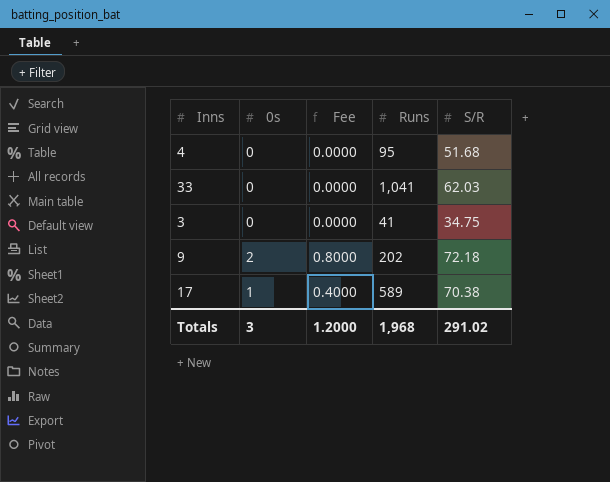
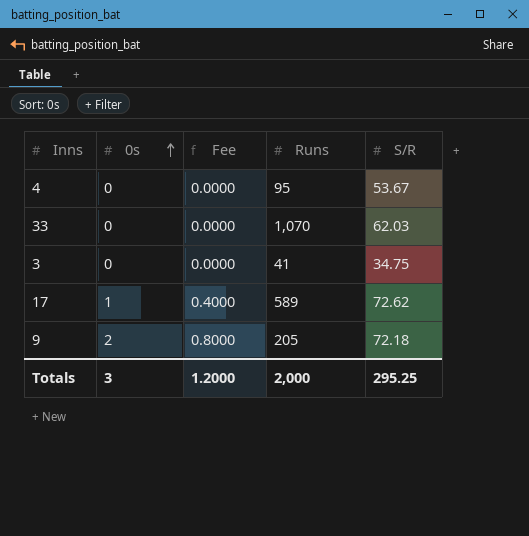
row order: none -> 0s ascending
4 | S/R: 51.68 -> 53.67
33 | Runs: 1,041 -> 1,070
17 | S/R: 70.38 -> 72.62
9 | Runs: 202 -> 205
Totals | Runs: 1,968 -> 2,000
Totals | S/R: 291.02 -> 295.25

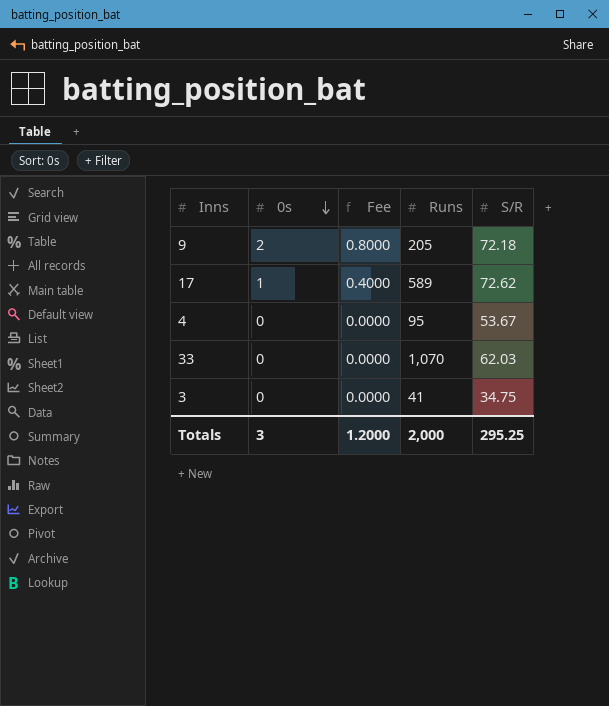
row order: 0s ascending -> 0s descending

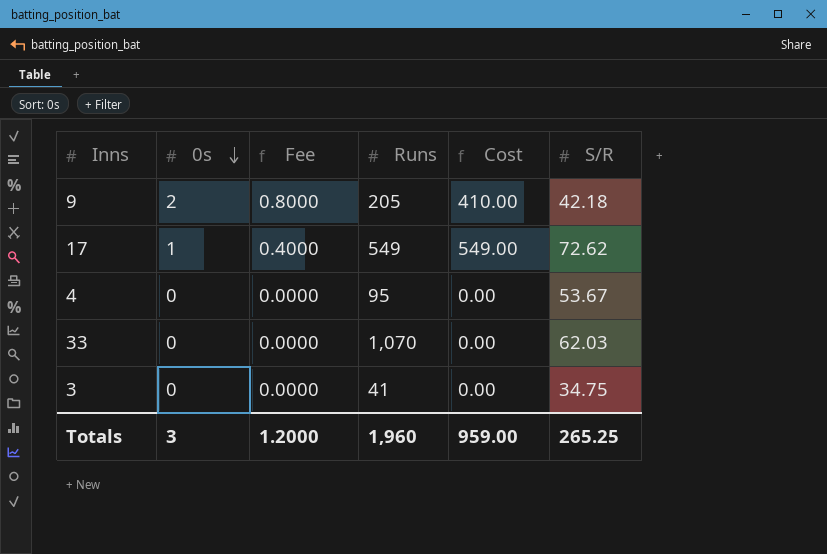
column Cost | formula: none -> [0s] * [Runs]
9 | S/R: 72.18 -> 42.18
17 | Runs: 589 -> 549
Totals | Runs: 2,000 -> 1,960
Totals | S/R: 295.25 -> 265.25

